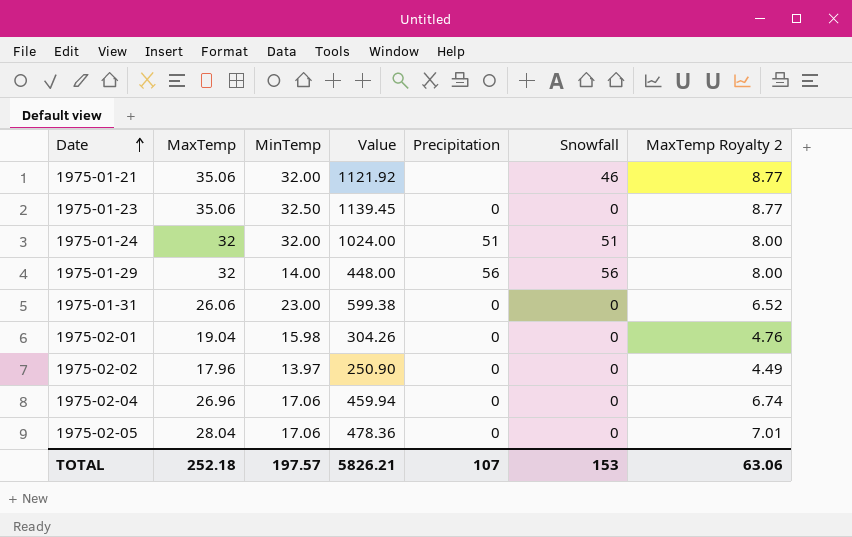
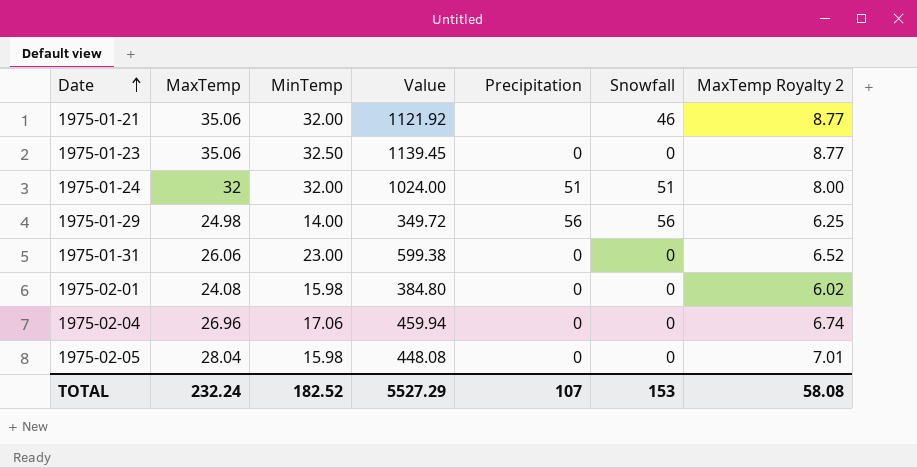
row 1975-02-02: 17.96 | 13.97 | 250.90 | 0 | 0 | 4.49 -> none
1975-01-29 | MaxTemp: 32 -> 24.98
1975-01-29 | Value: 448.00 -> 349.72
1975-01-29 | MaxTemp Royalty 2: 8.00 -> 6.25
1975-02-01 | MaxTemp: 19.04 -> 24.08
1975-02-01 | Value: 304.26 -> 384.80
1975-02-01 | MaxTemp Royalty 2: 4.76 -> 6.02
1975-02-05 | MinTemp: 17.06 -> 15.98
1975-02-05 | Value: 478.36 -> 448.08
TOTAL | MaxTemp: 252.18 -> 232.24
TOTAL | MinTemp: 197.57 -> 182.52
TOTAL | Value: 5826.21 -> 5527.29
TOTAL | MaxTemp Royalty 2: 63.06 -> 58.08

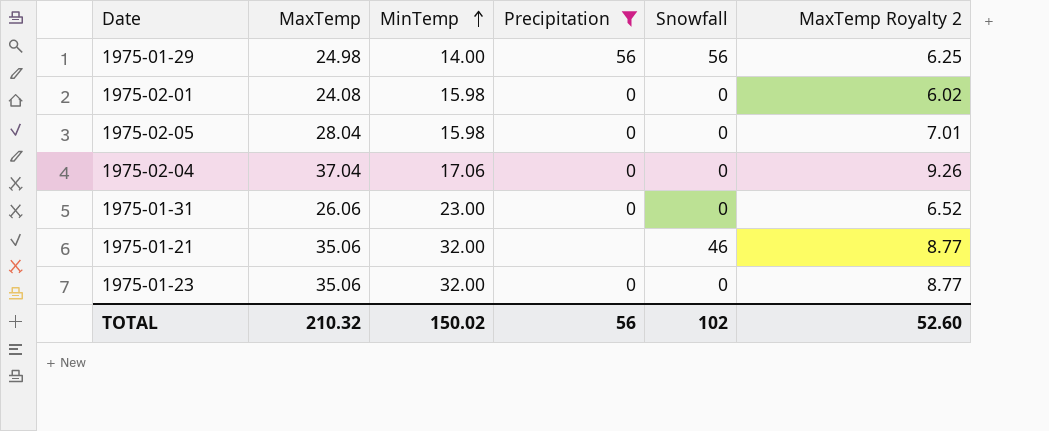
filter: none -> Precipitation != 51
row order: Date ascending -> MinTemp ascending
column Value | formula: [MaxTemp] * [MinTemp] -> none
1975-02-04 | MaxTemp: 26.96 -> 37.04
1975-02-04 | MaxTemp Royalty 2: 6.74 -> 9.26
1975-01-23 | MinTemp: 32.50 -> 32.00
TOTAL | MaxTemp: 232.24 -> 210.32
TOTAL | MinTemp: 182.52 -> 150.02
TOTAL | Precipitation: 107 -> 56
TOTAL | Snowfall: 153 -> 102
TOTAL | MaxTemp Royalty 2: 58.08 -> 52.60

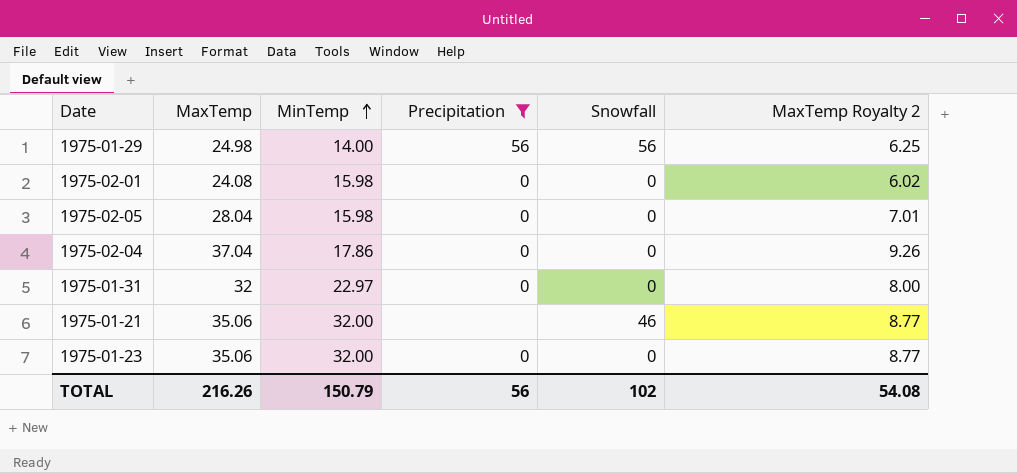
1975-02-04 | MinTemp: 17.06 -> 17.86
1975-01-31 | MaxTemp: 26.06 -> 32
1975-01-31 | MinTemp: 23.00 -> 22.97
1975-01-31 | MaxTemp Royalty 2: 6.52 -> 8.00
TOTAL | MaxTemp: 210.32 -> 216.26
TOTAL | MinTemp: 150.02 -> 150.79
TOTAL | MaxTemp Royalty 2: 52.60 -> 54.08

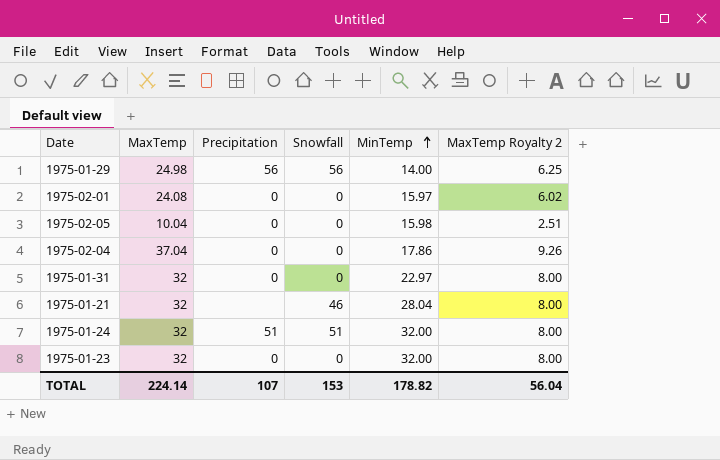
filter: Precipitation != 51 -> none
column MinTemp | position: 3 -> 5
1975-02-01 | MinTemp: 15.98 -> 15.97
1975-02-05 | MaxTemp: 28.04 -> 10.04
1975-02-05 | MaxTemp Royalty 2: 7.01 -> 2.51
1975-01-21 | MaxTemp: 35.06 -> 32
1975-01-21 | MinTemp: 32.00 -> 28.04
1975-01-21 | MaxTemp Royalty 2: 8.77 -> 8.00
1975-01-23 | MaxTemp: 35.06 -> 32
1975-01-23 | MaxTemp Royalty 2: 8.77 -> 8.00
TOTAL | MaxTemp: 216.26 -> 224.14
TOTAL | Precipitation: 56 -> 107
TOTAL | Snowfall: 102 -> 153
TOTAL | MinTemp: 150.79 -> 178.82
TOTAL | MaxTemp Royalty 2: 54.08 -> 56.04

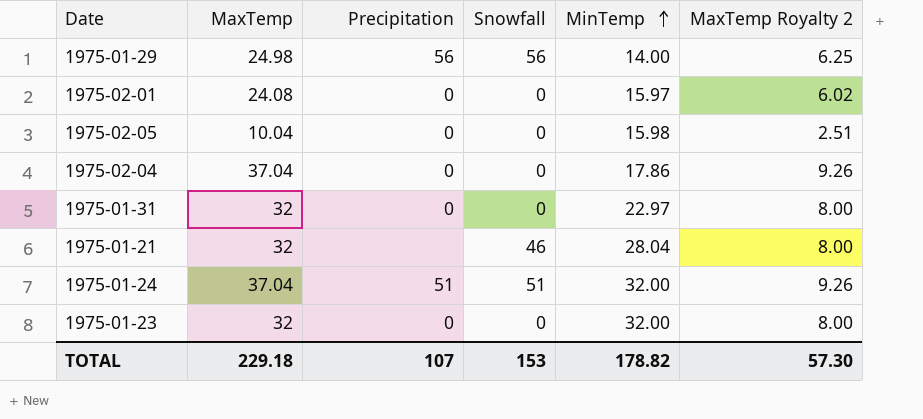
1975-01-24 | MaxTemp: 32 -> 37.04
1975-01-24 | MaxTemp Royalty 2: 8.00 -> 9.26
TOTAL | MaxTemp: 224.14 -> 229.18
TOTAL | MaxTemp Royalty 2: 56.04 -> 57.30

